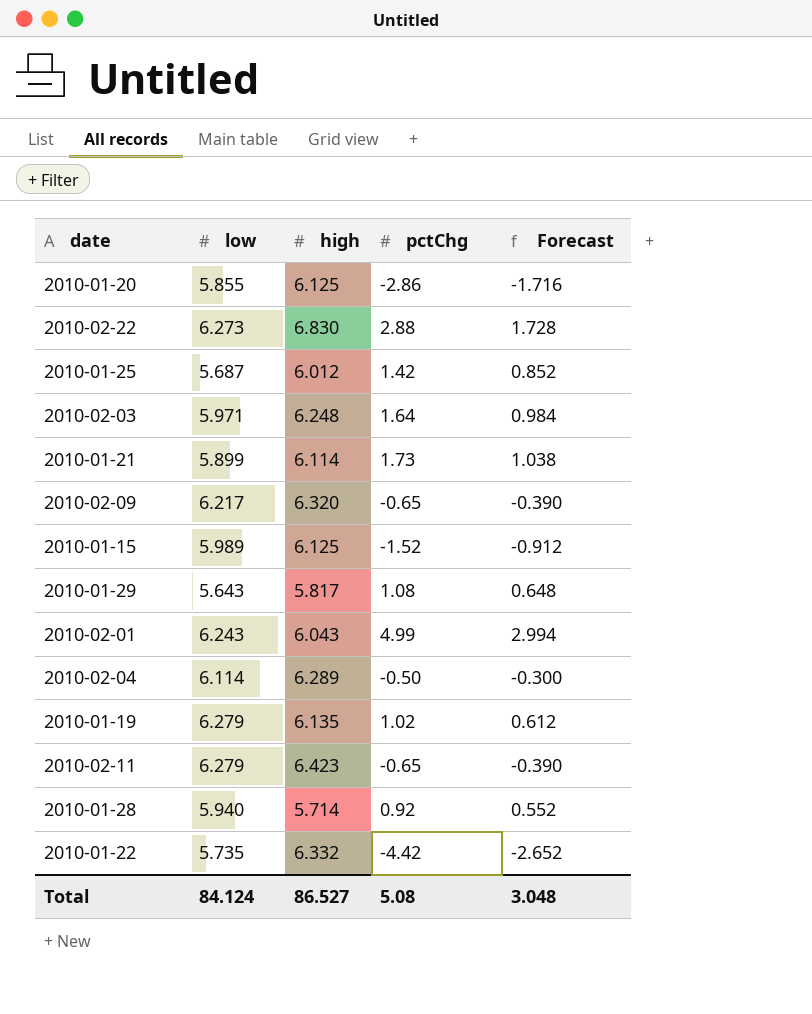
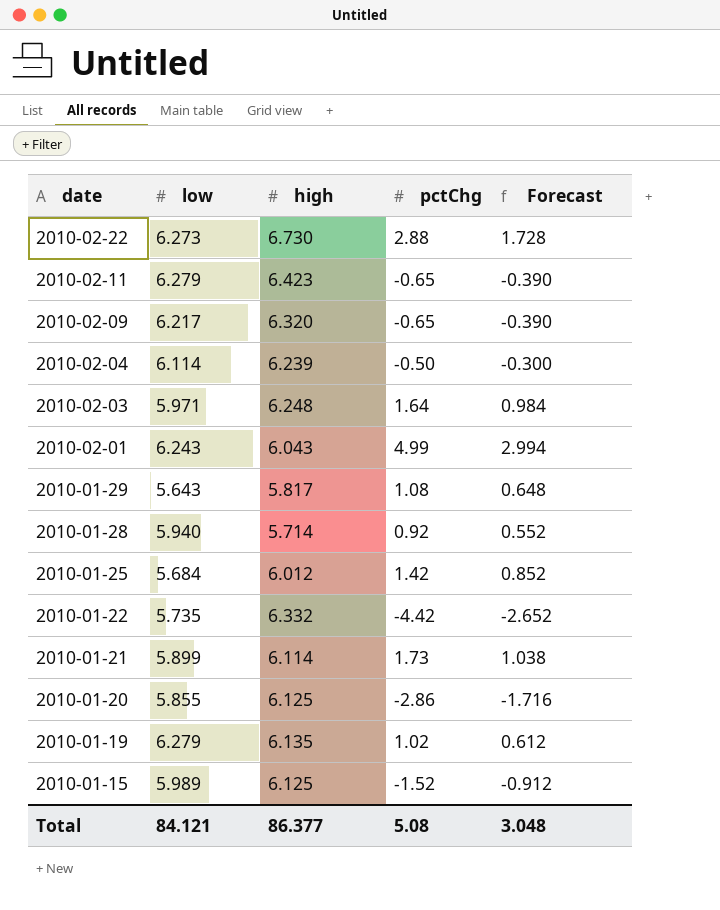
row order: none -> date descending
2010-02-22 | high: 6.830 -> 6.730
2010-02-04 | high: 6.289 -> 6.239
2010-01-25 | low: 5.687 -> 5.684
Total | low: 84.124 -> 84.121
Total | high: 86.527 -> 86.377

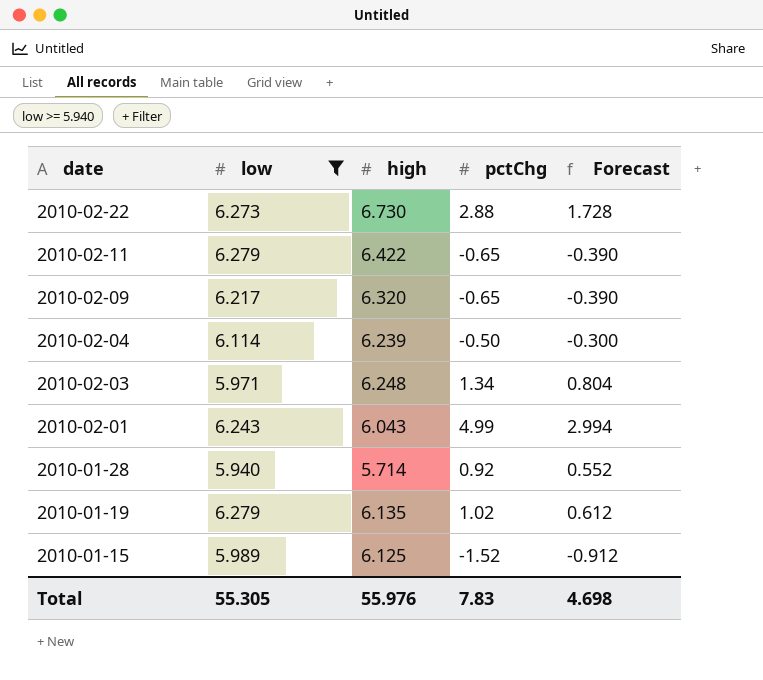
filter: none -> low >= 5.940
2010-02-11 | high: 6.423 -> 6.422
2010-02-03 | pctChg: 1.64 -> 1.34
2010-02-03 | Forecast: 0.984 -> 0.804
Total | low: 84.121 -> 55.305
Total | high: 86.377 -> 55.976
Total | pctChg: 5.08 -> 7.83
Total | Forecast: 3.048 -> 4.698

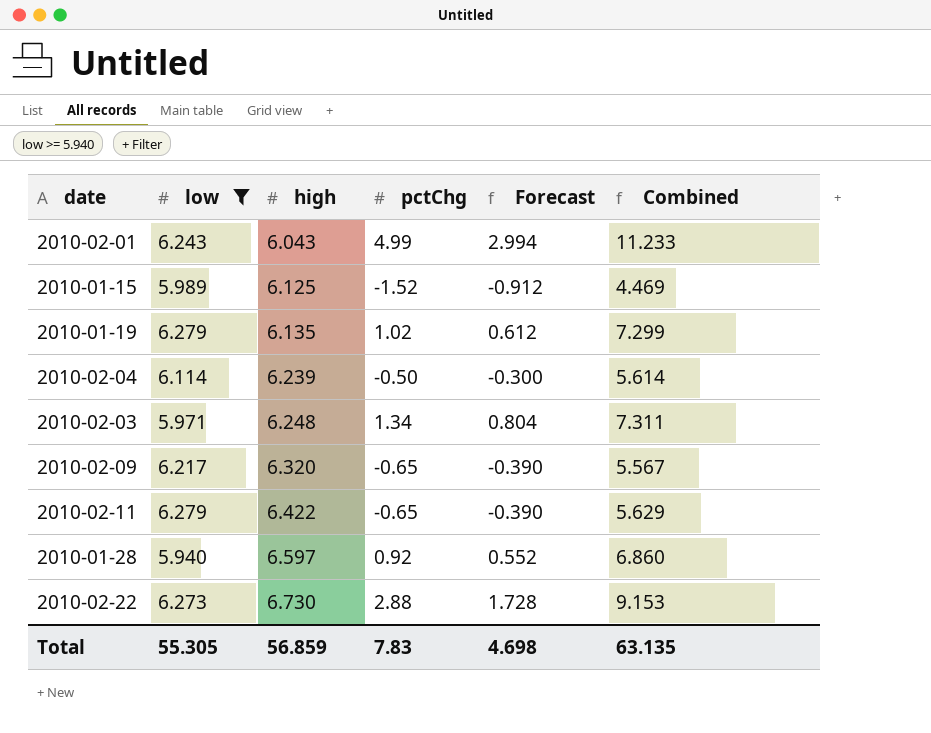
row order: date descending -> high ascending
column Combined | formula: none -> [low] + [pctChg]
2010-01-28 | high: 5.714 -> 6.597
Total | high: 55.976 -> 56.859

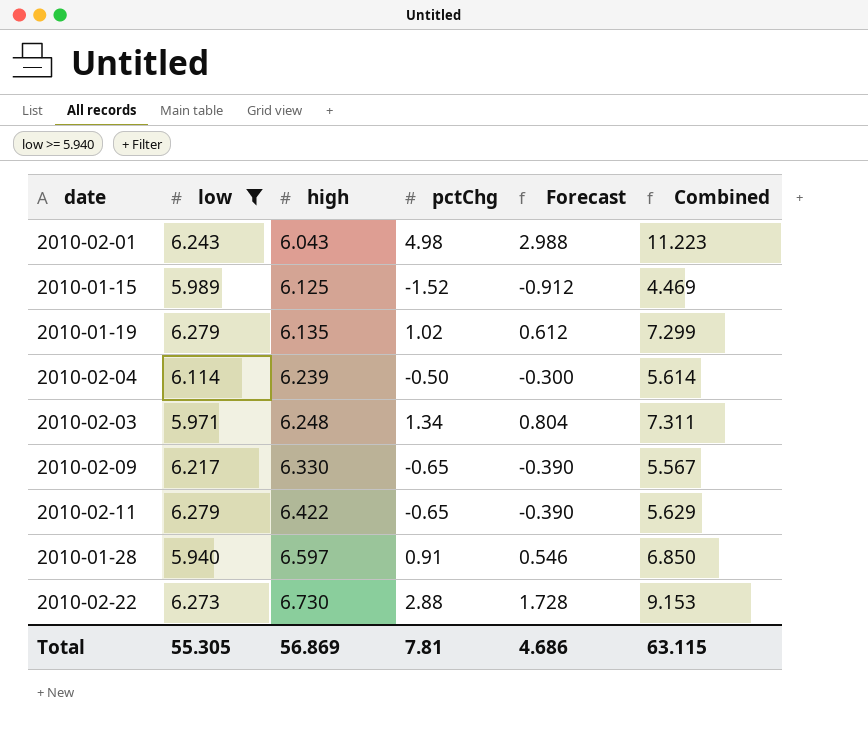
2010-02-01 | pctChg: 4.99 -> 4.98
2010-02-01 | Forecast: 2.994 -> 2.988
2010-02-01 | Combined: 11.233 -> 11.223
2010-02-09 | high: 6.320 -> 6.330
2010-01-28 | pctChg: 0.92 -> 0.91
2010-01-28 | Forecast: 0.552 -> 0.546
2010-01-28 | Combined: 6.860 -> 6.850
Total | high: 56.859 -> 56.869
Total | pctChg: 7.83 -> 7.81
Total | Forecast: 4.698 -> 4.686
Total | Combined: 63.135 -> 63.115

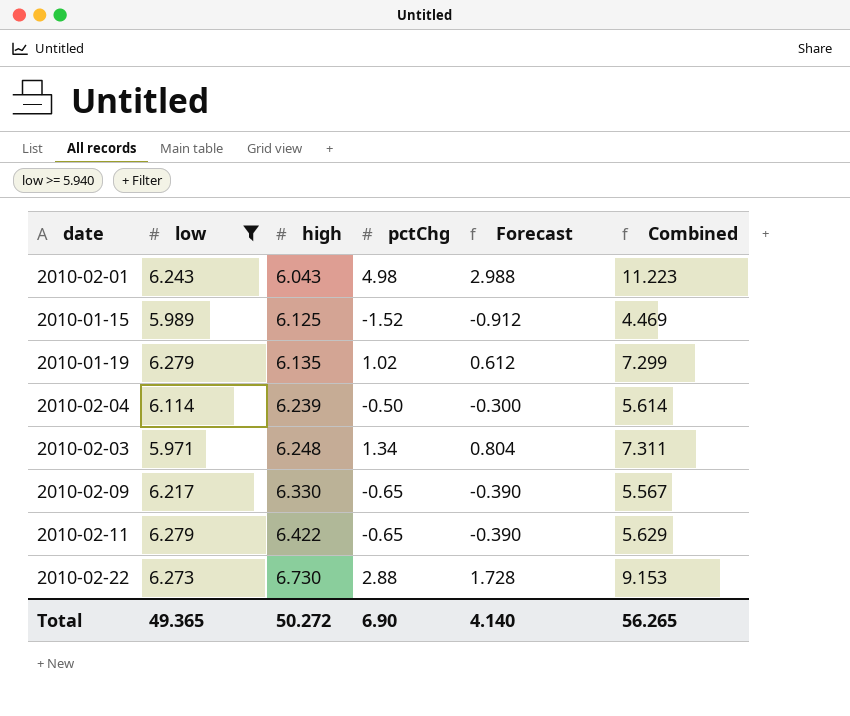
row 2010-01-28: 5.940 | 6.597 | 0.91 | 0.546 | 6.850 -> none
Total | low: 55.305 -> 49.365
Total | high: 56.869 -> 50.272
Total | pctChg: 7.81 -> 6.90
Total | Forecast: 4.686 -> 4.140
Total | Combined: 63.115 -> 56.265

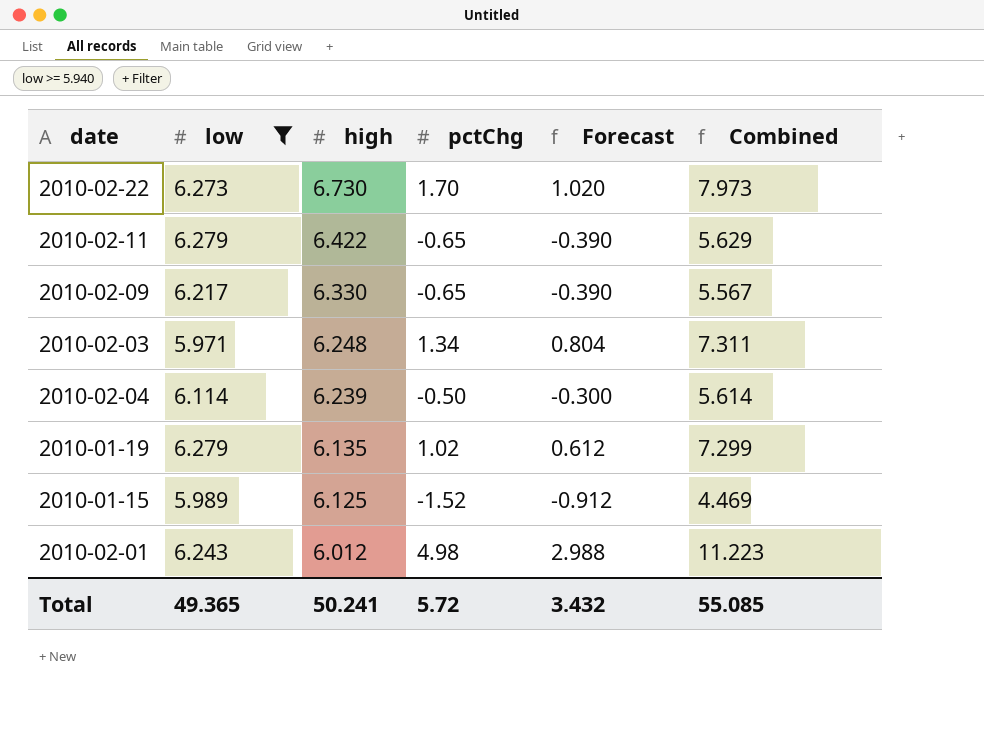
row order: high ascending -> high descending
2010-02-22 | pctChg: 2.88 -> 1.70
2010-02-22 | Forecast: 1.728 -> 1.020
2010-02-22 | Combined: 9.153 -> 7.973
2010-02-01 | high: 6.043 -> 6.012
Total | high: 50.272 -> 50.241
Total | pctChg: 6.90 -> 5.72
Total | Forecast: 4.140 -> 3.432
Total | Combined: 56.265 -> 55.085

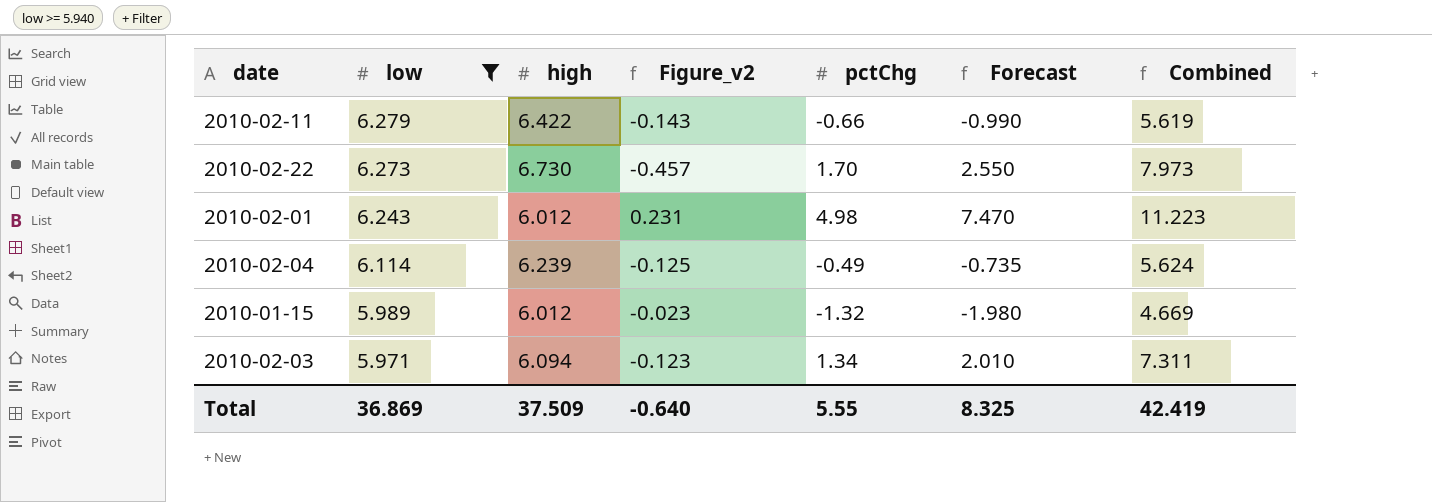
row order: high descending -> low descending
column Figure_v2 | formula: none -> [low] - [high]
column Forecast | formula: [pctChg] * 0.6 -> [pctChg] * 1.5
row 2010-02-09: 6.217 | 6.330 | -0.65 | -0.390 | 5.567 -> none
row 2010-01-19: 6.279 | 6.135 | 1.02 | 0.612 | 7.299 -> none
2010-02-11 | pctChg: -0.65 -> -0.66
2010-02-11 | Combined: 5.629 -> 5.619
2010-02-04 | pctChg: -0.50 -> -0.49
2010-02-04 | Combined: 5.614 -> 5.624
2010-01-15 | high: 6.125 -> 6.012
2010-01-15 | pctChg: -1.52 -> -1.32
2010-01-15 | Combined: 4.469 -> 4.669
2010-02-03 | high: 6.248 -> 6.094
Total | low: 49.365 -> 36.869
Total | high: 50.241 -> 37.509
Total | pctChg: 5.72 -> 5.55
Total | Forecast: 3.432 -> 8.325
Total | Combined: 55.085 -> 42.419

